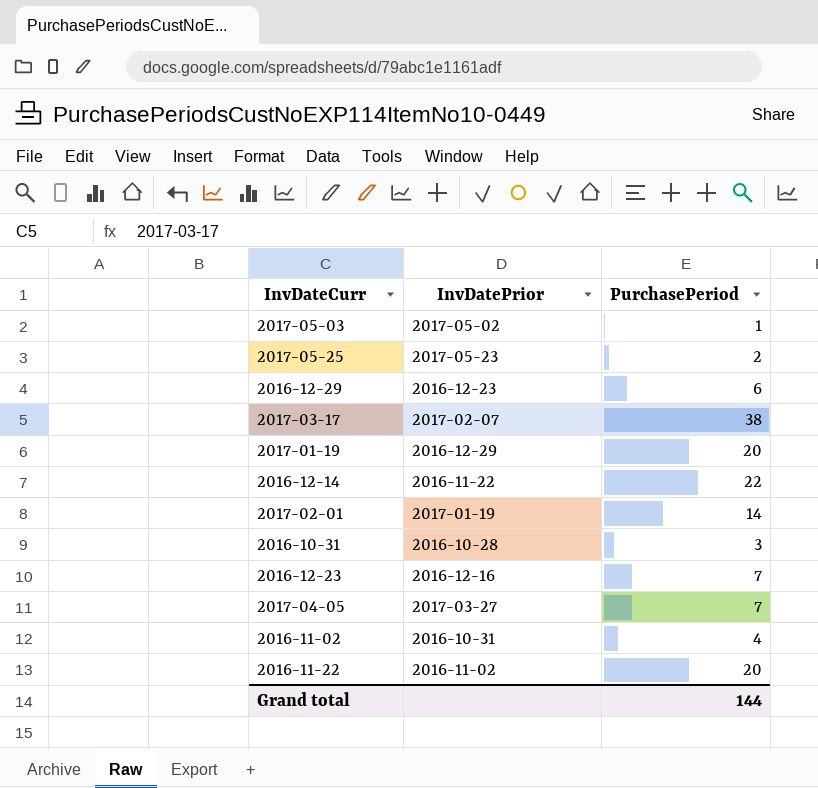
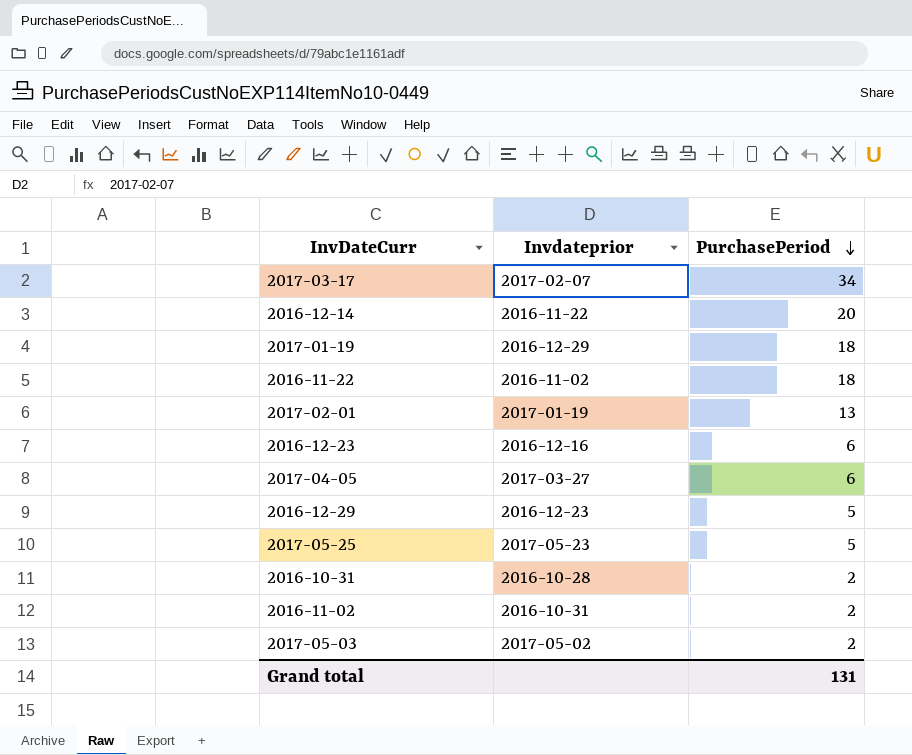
row order: none -> PurchasePeriod descending
column name: InvDatePrior -> Invdateprior
2017-03-17 | PurchasePeriod: 38 -> 34
2016-12-14 | PurchasePeriod: 22 -> 20
2017-01-19 | PurchasePeriod: 20 -> 18
2016-11-22 | PurchasePeriod: 20 -> 18
2017-02-01 | PurchasePeriod: 14 -> 13
2016-12-23 | PurchasePeriod: 7 -> 6
2017-04-05 | PurchasePeriod: 7 -> 6
2016-12-29 | PurchasePeriod: 6 -> 5
2017-05-25 | PurchasePeriod: 2 -> 5
2016-10-31 | PurchasePeriod: 3 -> 2
2016-11-02 | PurchasePeriod: 4 -> 2
2017-05-03 | PurchasePeriod: 1 -> 2
Grand total | PurchasePeriod: 144 -> 131

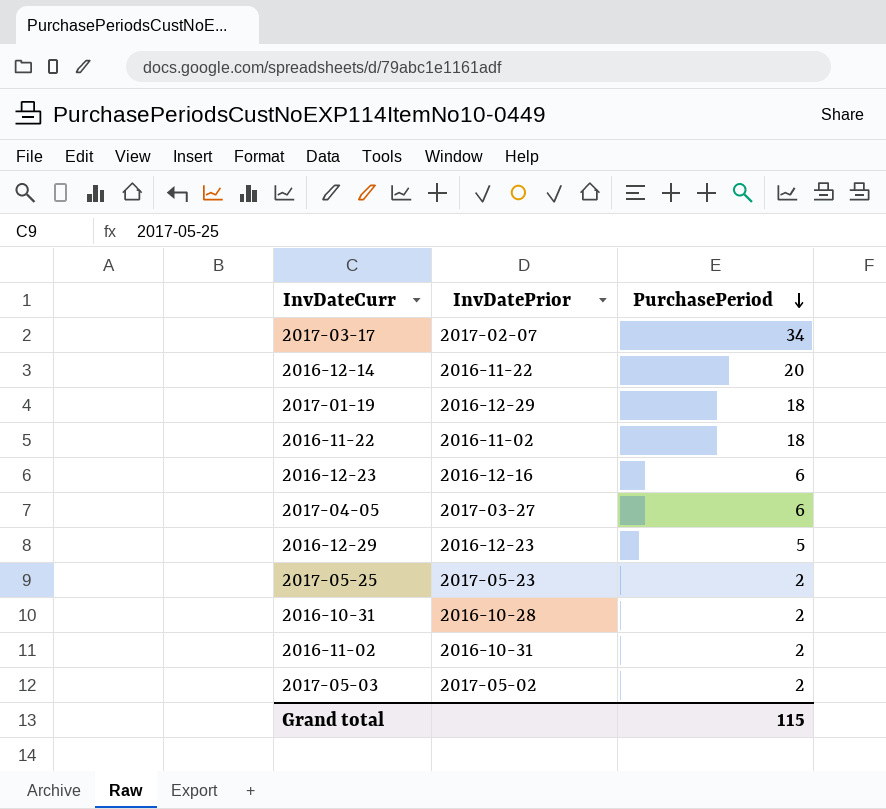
column name: Invdateprior -> InvDatePrior
row 2017-02-01: 2017-01-19 | 13 -> none
2017-05-25 | PurchasePeriod: 5 -> 2
Grand total | PurchasePeriod: 131 -> 115

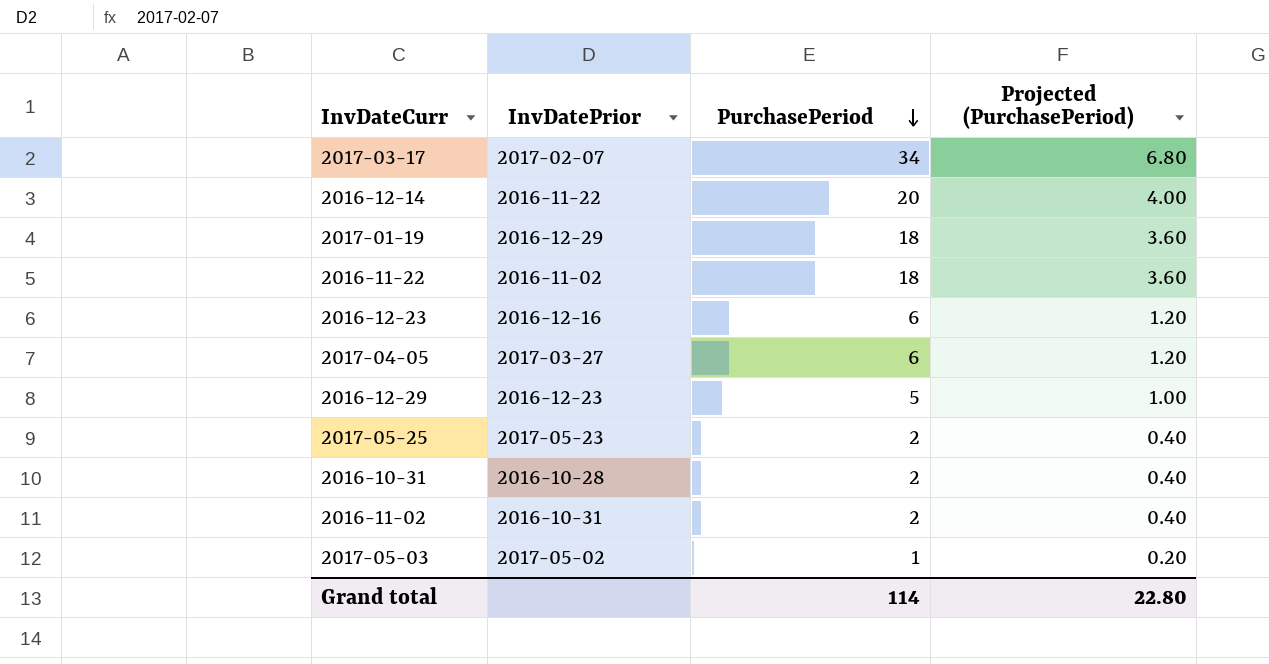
column Projected (PurchasePeriod) | formula: none -> [PurchasePeriod] * 0.2
2017-05-03 | PurchasePeriod: 2 -> 1
Grand total | PurchasePeriod: 115 -> 114

